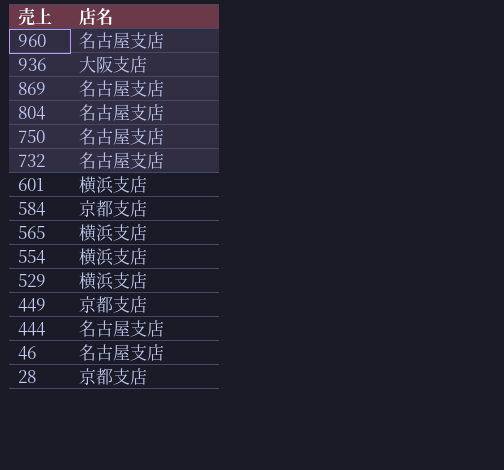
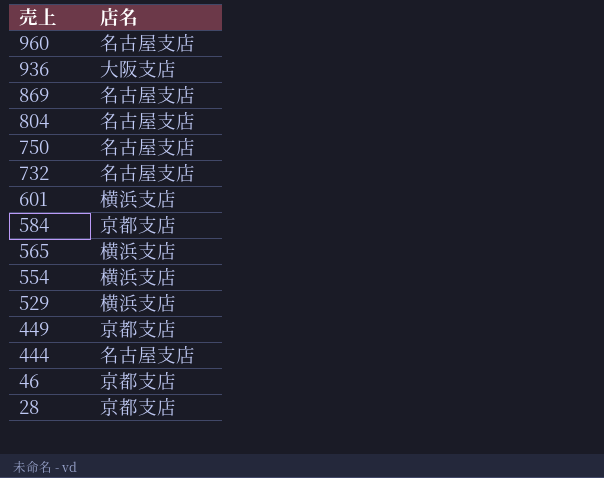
46 | 店名: 名古屋支店 -> 京都支店

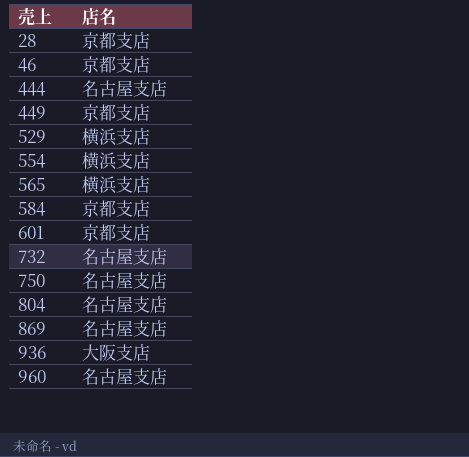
row order: 売上 descending -> 売上 ascending
601 | 店名: 横浜支店 -> 京都支店

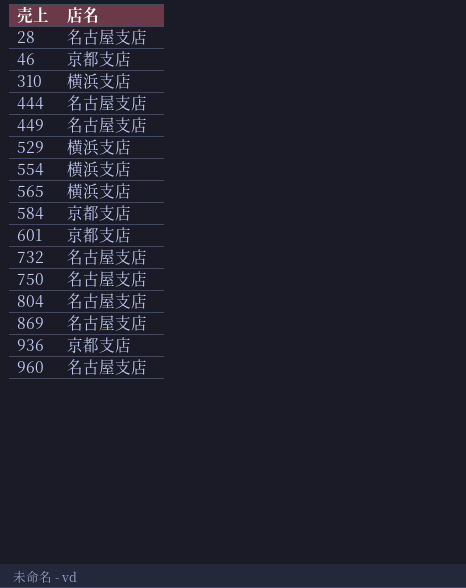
28 | 店名: 京都支店 -> 名古屋支店
row 310: none -> 横浜支店
449 | 店名: 京都支店 -> 名古屋支店
936 | 店名: 大阪支店 -> 京都支店

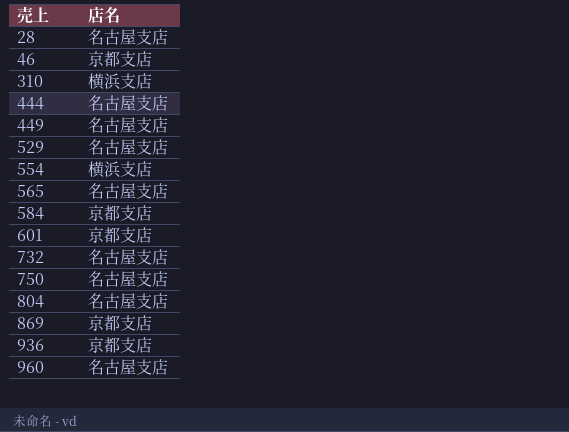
529 | 店名: 横浜支店 -> 名古屋支店
565 | 店名: 横浜支店 -> 名古屋支店
869 | 店名: 名古屋支店 -> 京都支店

